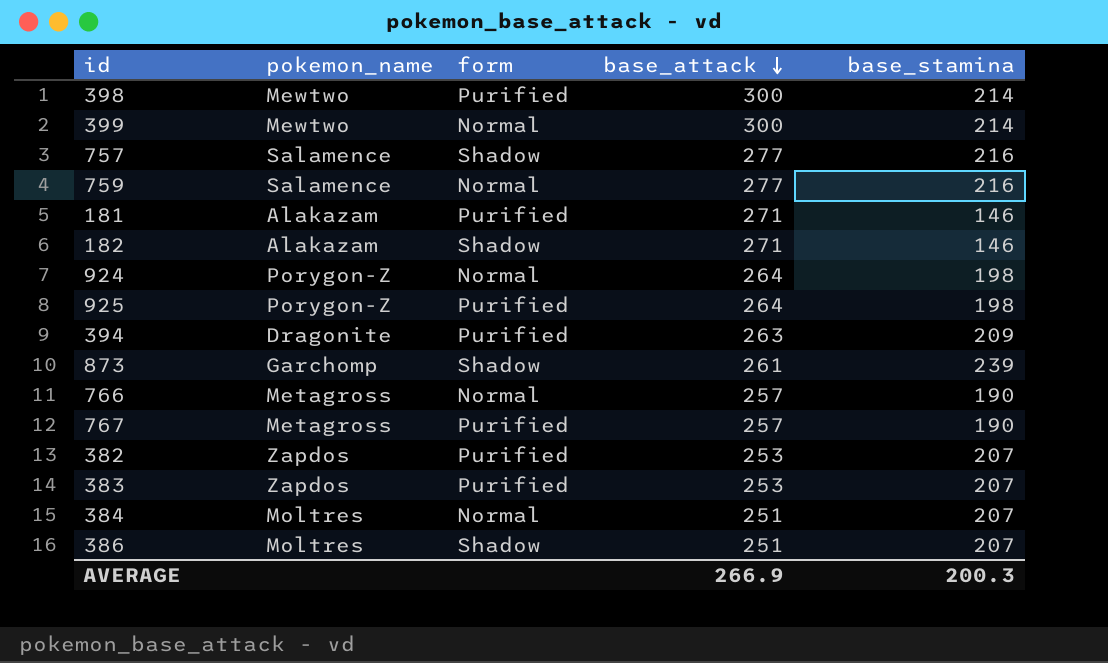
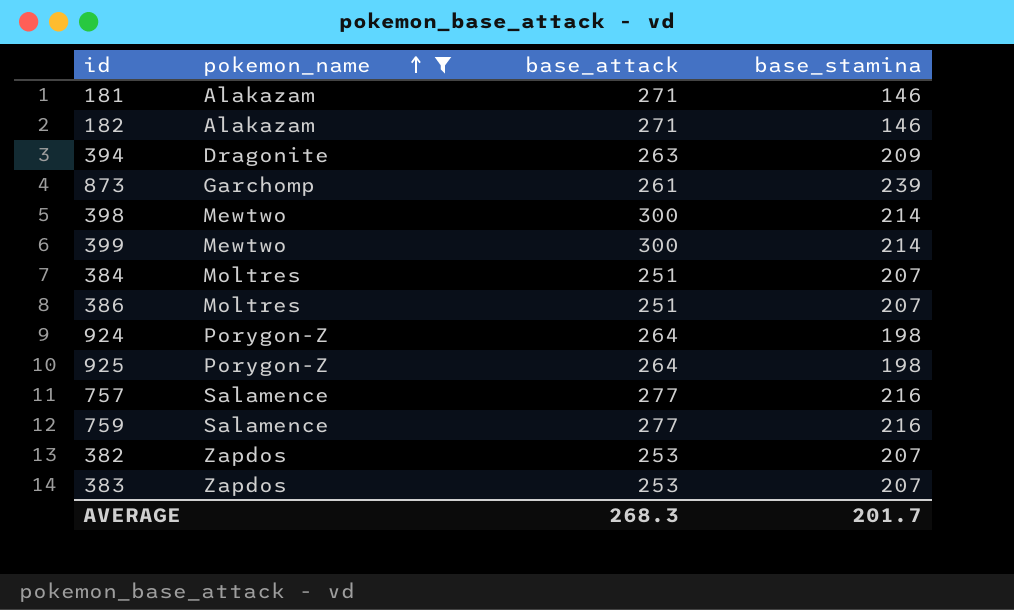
filter: none -> pokemon_name != Metagross
row order: base_attack descending -> pokemon_name ascending
column form | position: 3 -> none
AVERAGE | base_attack: 266.9 -> 268.3
AVERAGE | base_stamina: 200.3 -> 201.7

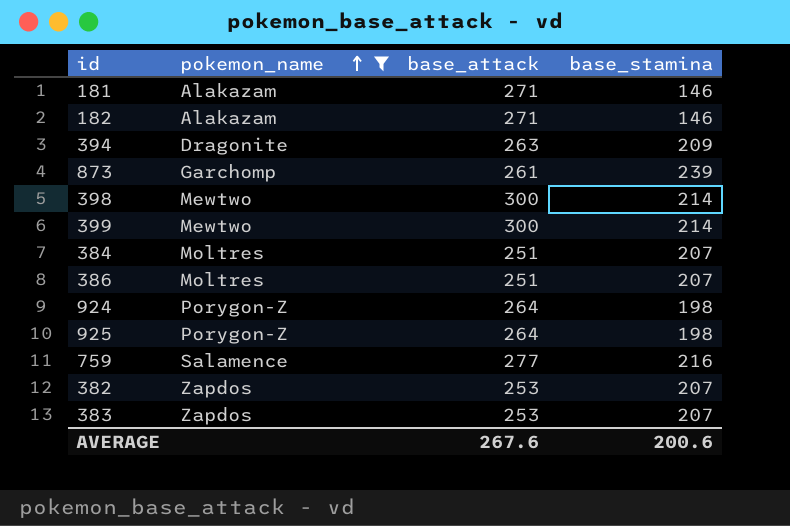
row 757: Salamence | 277 | 216 -> none
AVERAGE | base_attack: 268.3 -> 267.6
AVERAGE | base_stamina: 201.7 -> 200.6

